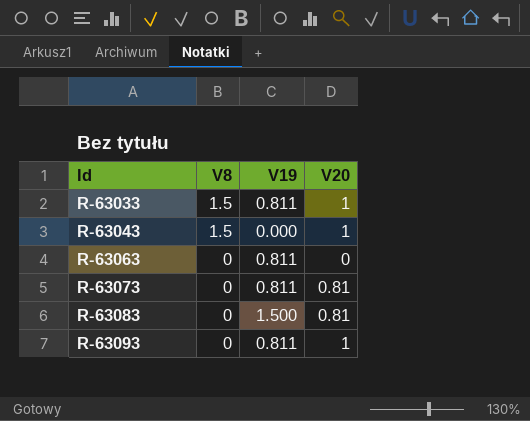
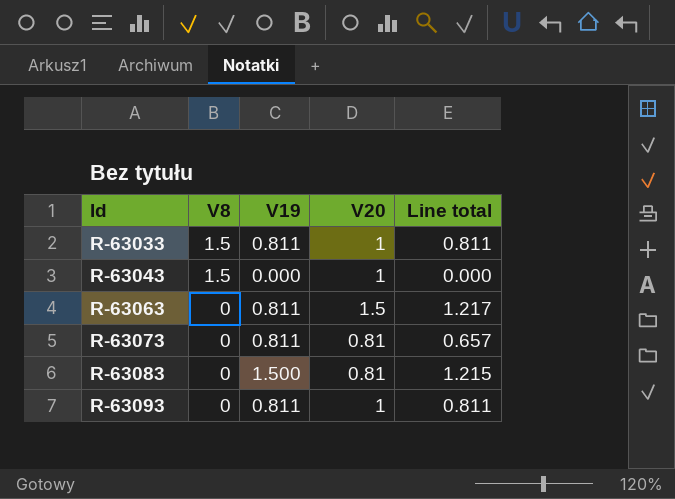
column Line total | formula: none -> [V19] * [V20]
R-63063 | V20: 0 -> 1.5

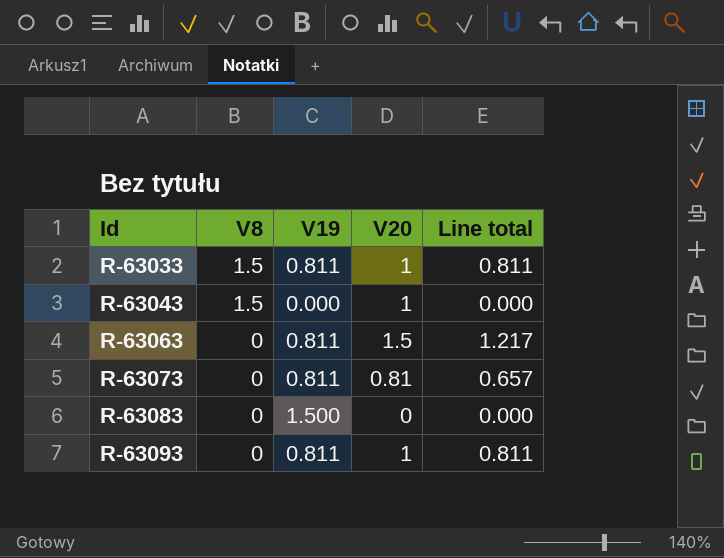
R-63083 | V20: 0.81 -> 0
R-63083 | Line total: 1.215 -> 0.000

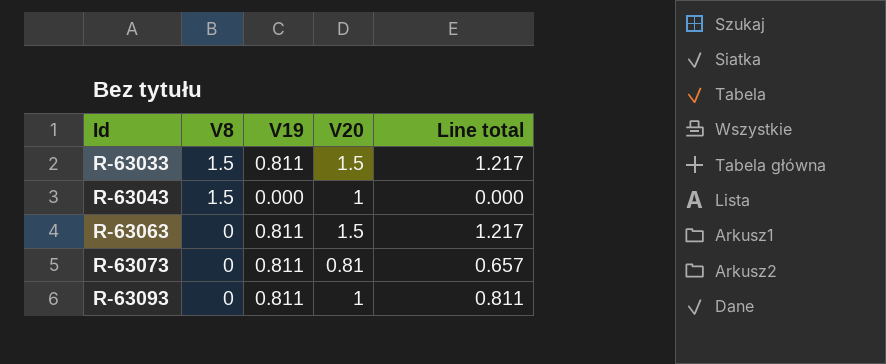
row R-63083: 0 | 1.500 | 0 | 0.000 -> none
R-63033 | V20: 1 -> 1.5
R-63033 | Line total: 0.811 -> 1.217

